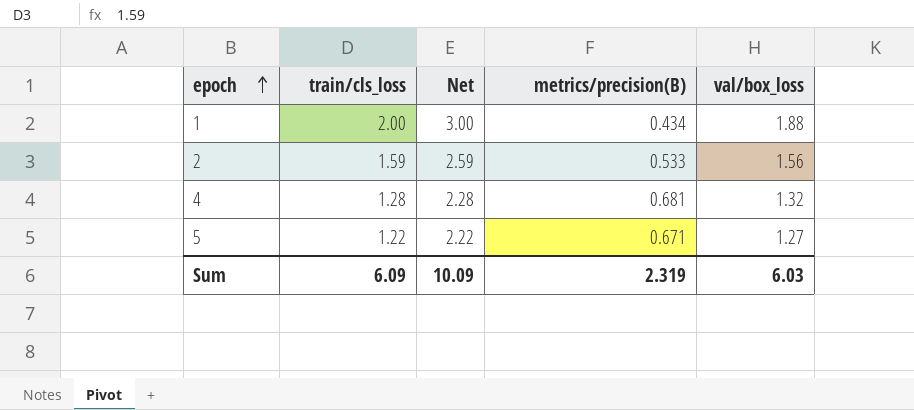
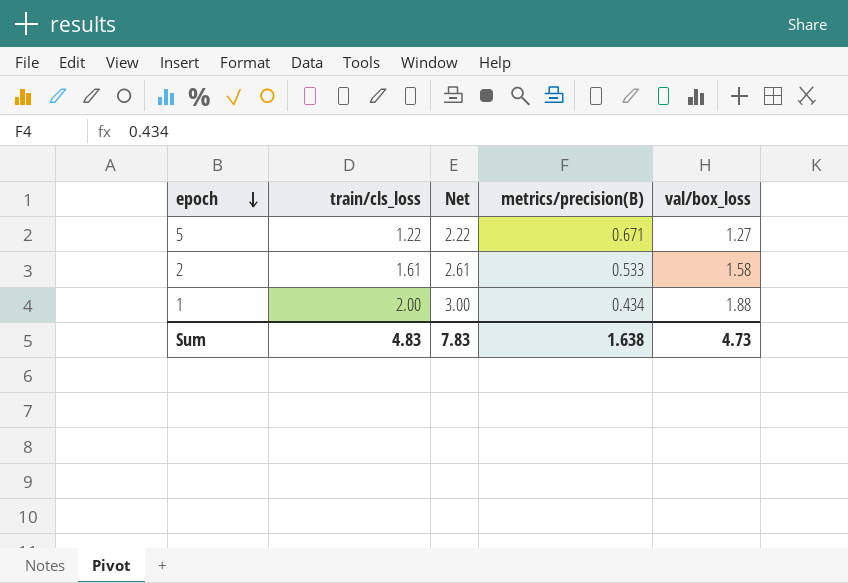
row order: epoch ascending -> epoch descending
row 4: 1.28 | 2.28 | 0.681 | 1.32 -> none
2 | train/cls_loss: 1.59 -> 1.61
2 | Net: 2.59 -> 2.61
2 | val/box_loss: 1.56 -> 1.58
Sum | train/cls_loss: 6.09 -> 4.83
Sum | Net: 10.09 -> 7.83
Sum | metrics/precision(B): 2.319 -> 1.638
Sum | val/box_loss: 6.03 -> 4.73

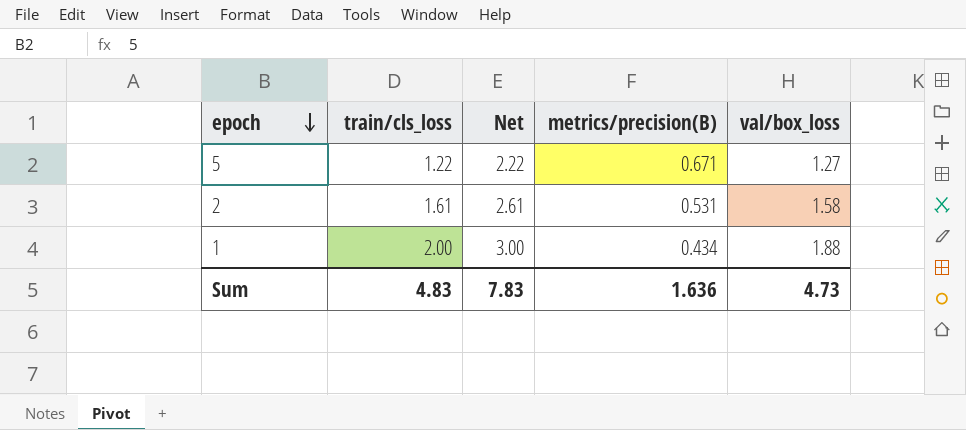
2 | metrics/precision(B): 0.533 -> 0.531
Sum | metrics/precision(B): 1.638 -> 1.636

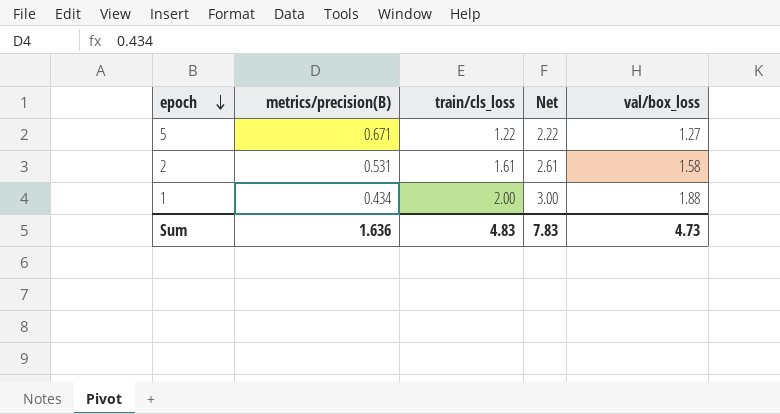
column metrics/precision(B) | position: 4 -> 2

